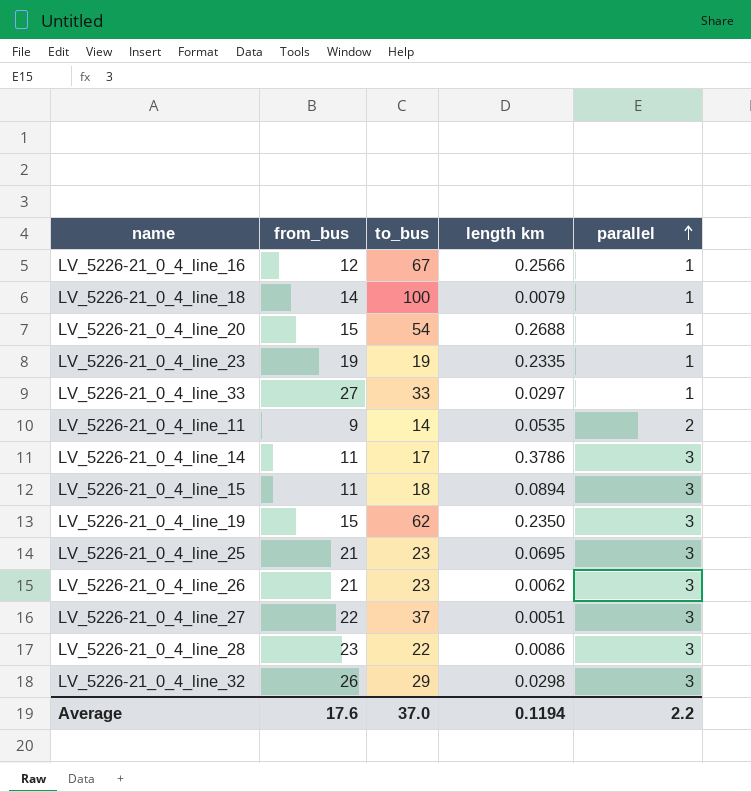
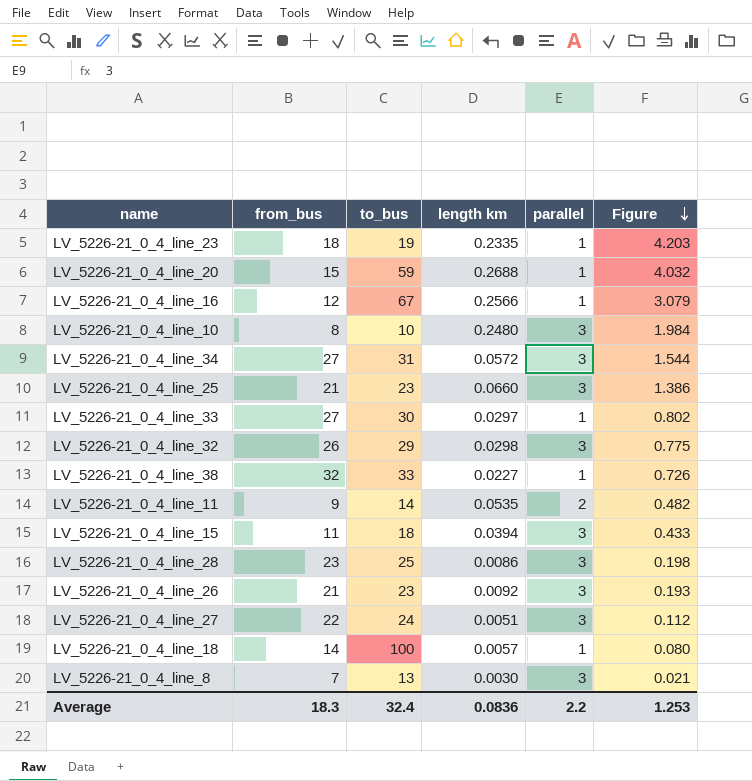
row order: parallel ascending -> Figure descending
column Figure | formula: none -> [from_bus] * [length km]
row LV_5226-21_0_4_line_14: 11 | 17 | 0.3786 | 3 -> none
row LV_5226-21_0_4_line_19: 15 | 62 | 0.2350 | 3 -> none
LV_5226-21_0_4_line_23 | from_bus: 19 -> 18
LV_5226-21_0_4_line_20 | to_bus: 54 -> 59
row LV_5226-21_0_4_line_10: none -> 8 | 10 | 0.2480 | 3 | 1.984
row LV_5226-21_0_4_line_34: none -> 27 | 31 | 0.0572 | 3 | 1.544
LV_5226-21_0_4_line_25 | length km: 0.0695 -> 0.0660
LV_5226-21_0_4_line_33 | to_bus: 33 -> 30
row LV_5226-21_0_4_line_38: none -> 32 | 33 | 0.0227 | 1 | 0.726
LV_5226-21_0_4_line_15 | length km: 0.0894 -> 0.0394
LV_5226-21_0_4_line_28 | to_bus: 22 -> 25
LV_5226-21_0_4_line_26 | length km: 0.0062 -> 0.0092
LV_5226-21_0_4_line_27 | to_bus: 37 -> 24
LV_5226-21_0_4_line_18 | length km: 0.0079 -> 0.0057
row LV_5226-21_0_4_line_8: none -> 7 | 13 | 0.0030 | 3 | 0.021
Average | from_bus: 17.6 -> 18.3
Average | to_bus: 37.0 -> 32.4
Average | length km: 0.1194 -> 0.0836

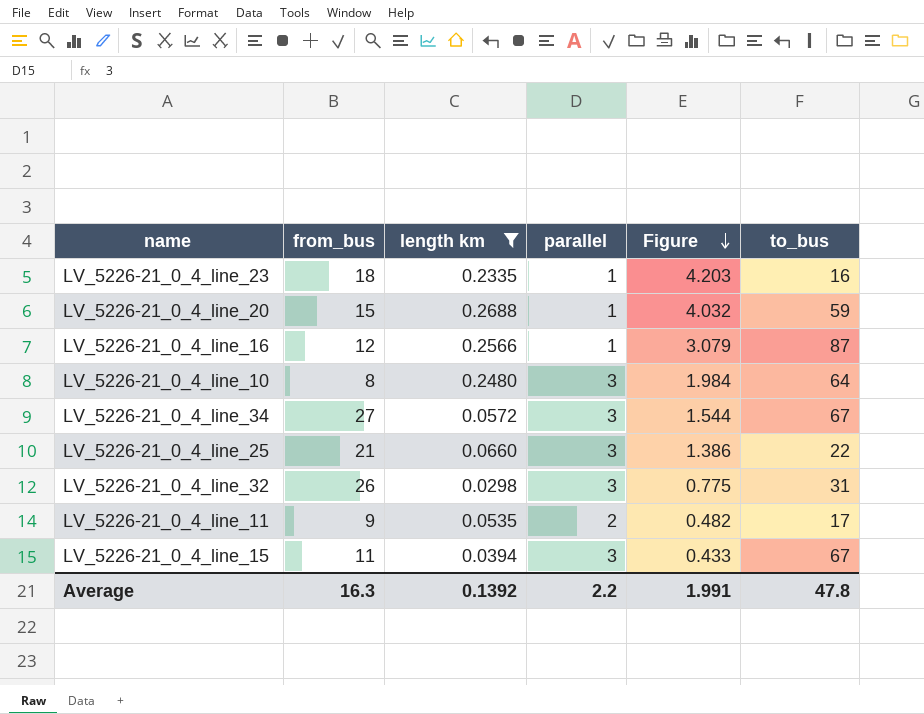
filter: none -> length km >= 0.0298
column to_bus | position: 3 -> 6
LV_5226-21_0_4_line_23 | to_bus: 19 -> 16
LV_5226-21_0_4_line_16 | to_bus: 67 -> 87
LV_5226-21_0_4_line_10 | to_bus: 10 -> 64
LV_5226-21_0_4_line_34 | to_bus: 31 -> 67
LV_5226-21_0_4_line_25 | to_bus: 23 -> 22
LV_5226-21_0_4_line_32 | to_bus: 29 -> 31
LV_5226-21_0_4_line_11 | to_bus: 14 -> 17
LV_5226-21_0_4_line_15 | to_bus: 18 -> 67
Average | from_bus: 18.3 -> 16.3
Average | length km: 0.0836 -> 0.1392
Average | Figure: 1.253 -> 1.991
Average | to_bus: 32.4 -> 47.8

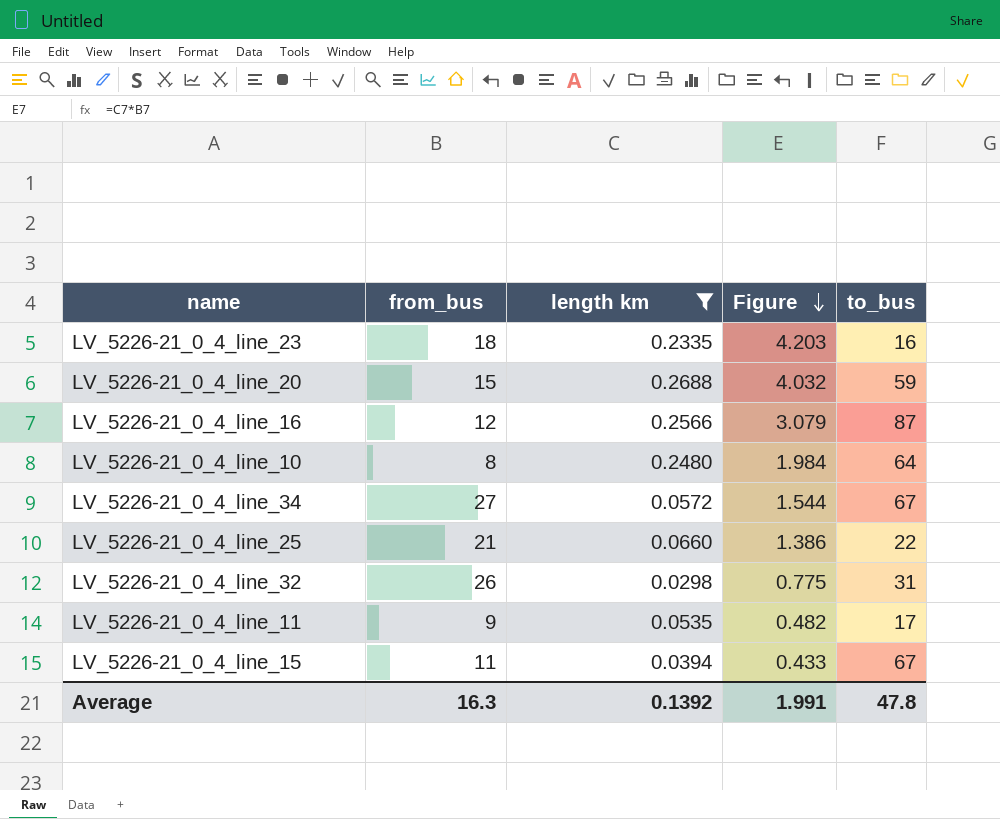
column parallel | position: 4 -> none

